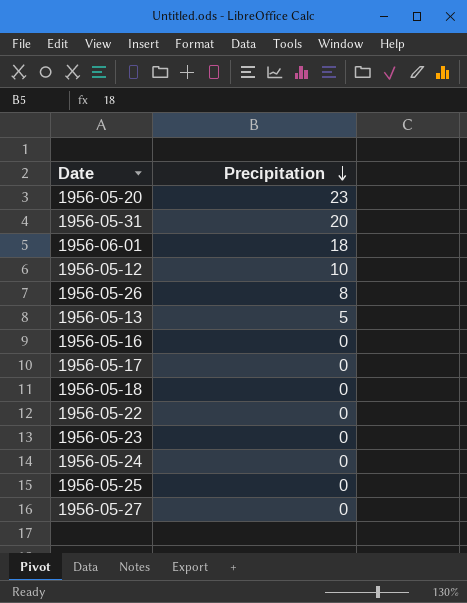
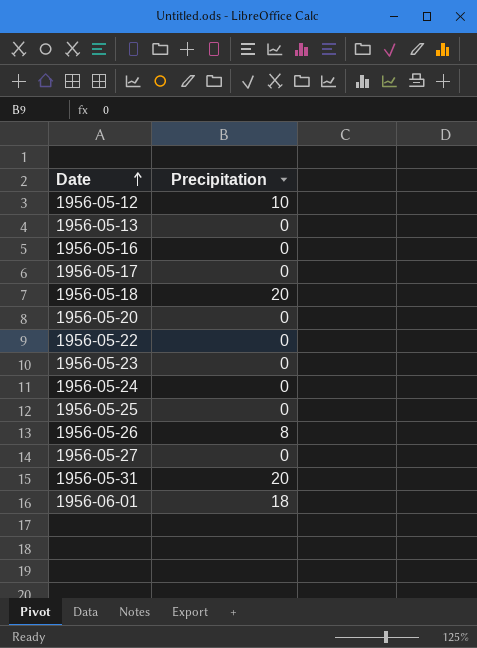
row order: Precipitation descending -> Date ascending
1956-05-13 | Precipitation: 5 -> 0
1956-05-18 | Precipitation: 0 -> 20
1956-05-20 | Precipitation: 23 -> 0

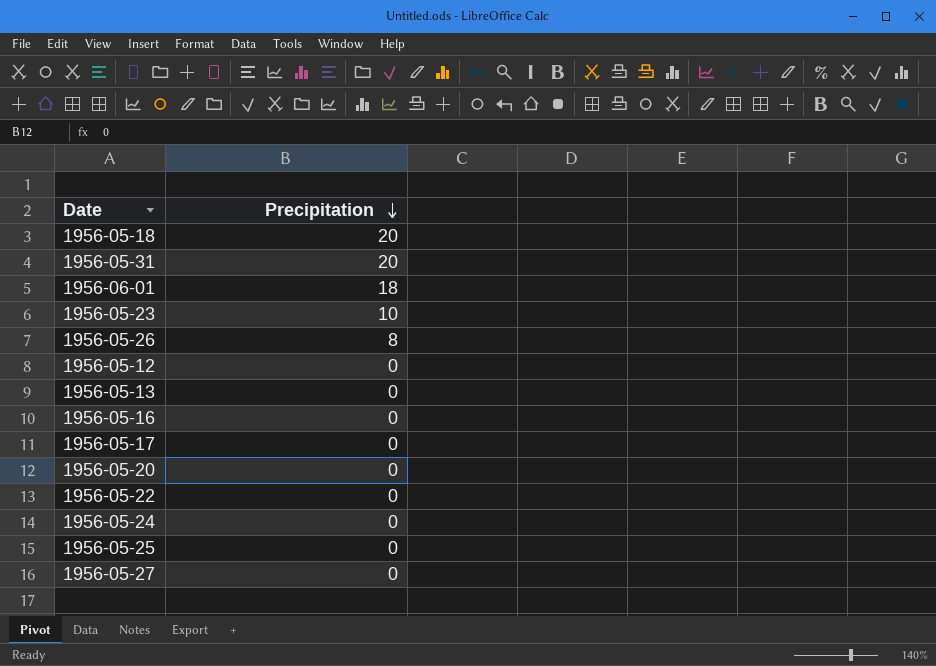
row order: Date ascending -> Precipitation descending
1956-05-23 | Precipitation: 0 -> 10
1956-05-12 | Precipitation: 10 -> 0

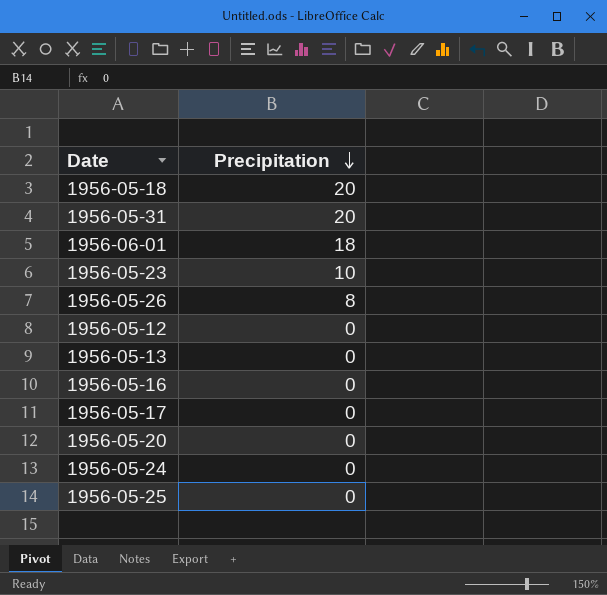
row 1956-05-22: 0 -> none
row 1956-05-27: 0 -> none

